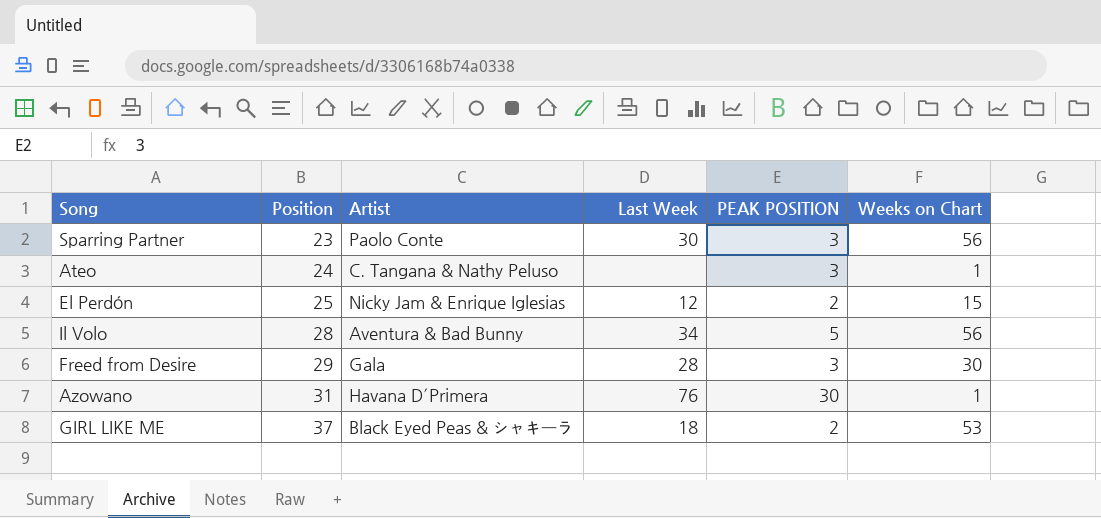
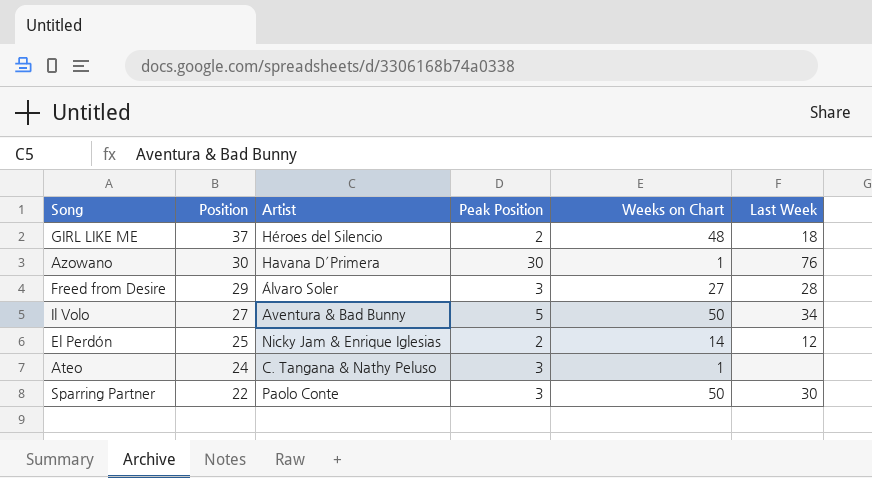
row order: Position ascending -> Position descending
column name: PEAK POSITION -> Peak Position
column Last Week | position: 4 -> 6
GIRL LIKE ME | Artist: Black Eyed Peas & シャキーラ -> Héroes del Silencio
GIRL LIKE ME | Weeks on Chart: 53 -> 48
Azowano | Position: 31 -> 30
Freed from Desire | Artist: Gala -> Álvaro Soler
Freed from Desire | Weeks on Chart: 30 -> 27
Il Volo | Position: 28 -> 27
Il Volo | Weeks on Chart: 56 -> 50
El Perdón | Weeks on Chart: 15 -> 14
Sparring Partner | Position: 23 -> 22
Sparring Partner | Weeks on Chart: 56 -> 50

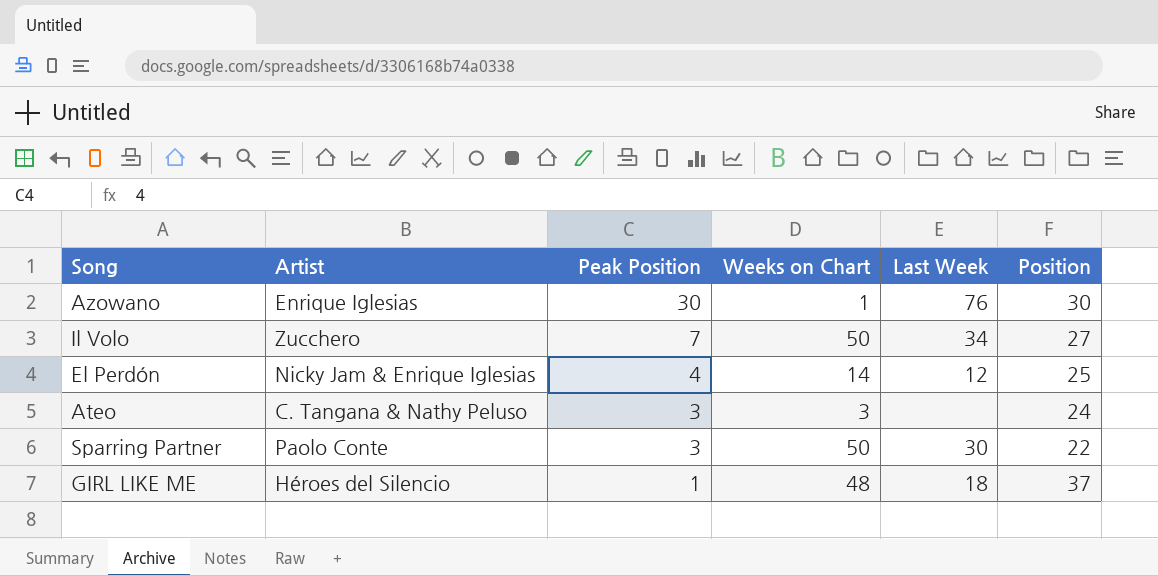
row order: Position descending -> Peak Position descending
column Position | position: 2 -> 6
row Freed from Desire: 29 | Álvaro Soler | 3 | 27 | 28 -> none
Azowano | Artist: Havana D´Primera -> Enrique Iglesias
Il Volo | Artist: Aventura & Bad Bunny -> Zucchero
Il Volo | Peak Position: 5 -> 7
El Perdón | Peak Position: 2 -> 4
Ateo | Weeks on Chart: 1 -> 3
GIRL LIKE ME | Peak Position: 2 -> 1

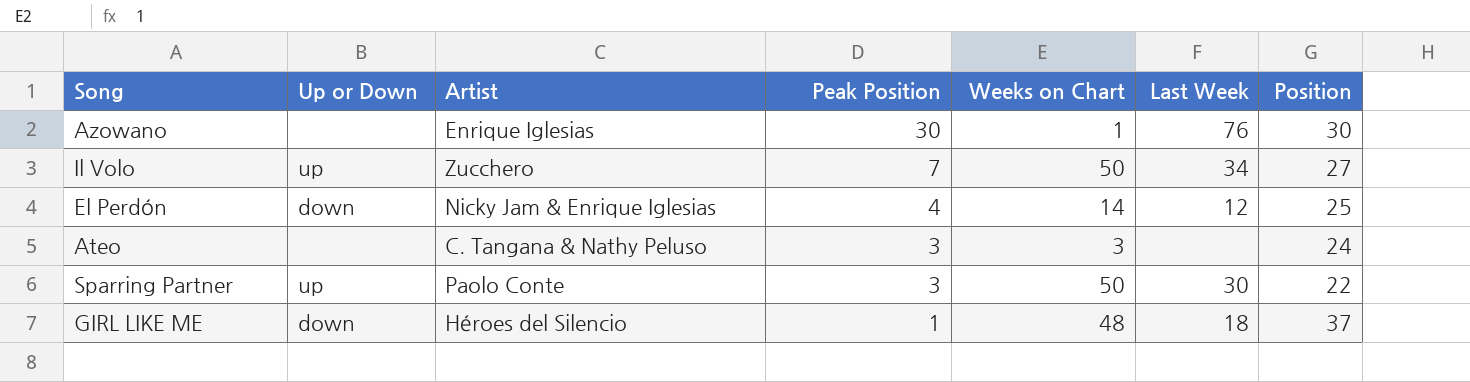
column Up or Down | position: none -> 2

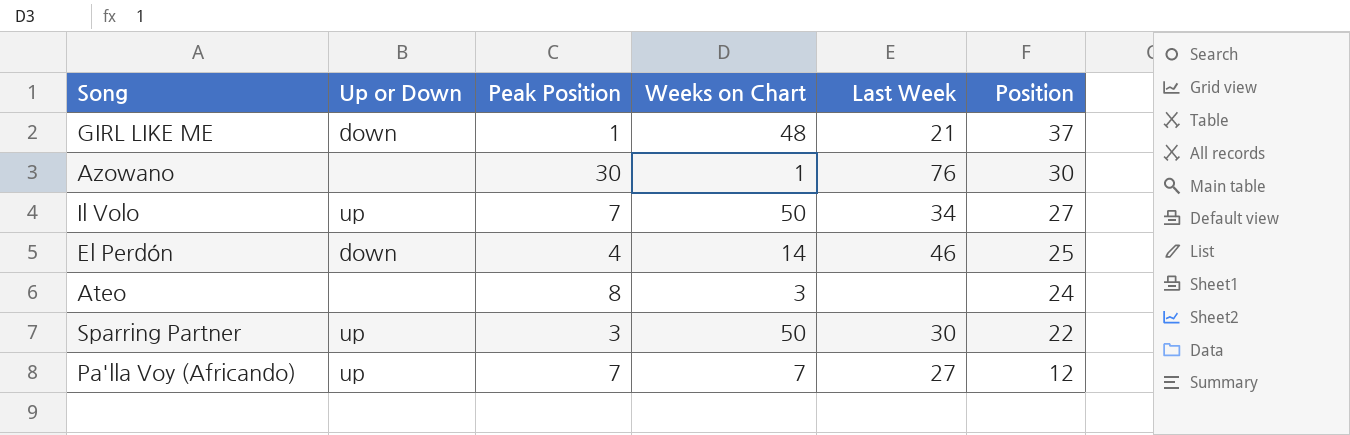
row order: Peak Position descending -> Position descending
column Artist | position: 3 -> none
GIRL LIKE ME | Last Week: 18 -> 21
El Perdón | Last Week: 12 -> 46
Ateo | Peak Position: 3 -> 8
row Pa'lla Voy (Africando): none -> up | 7 | 7 | 27 | 12

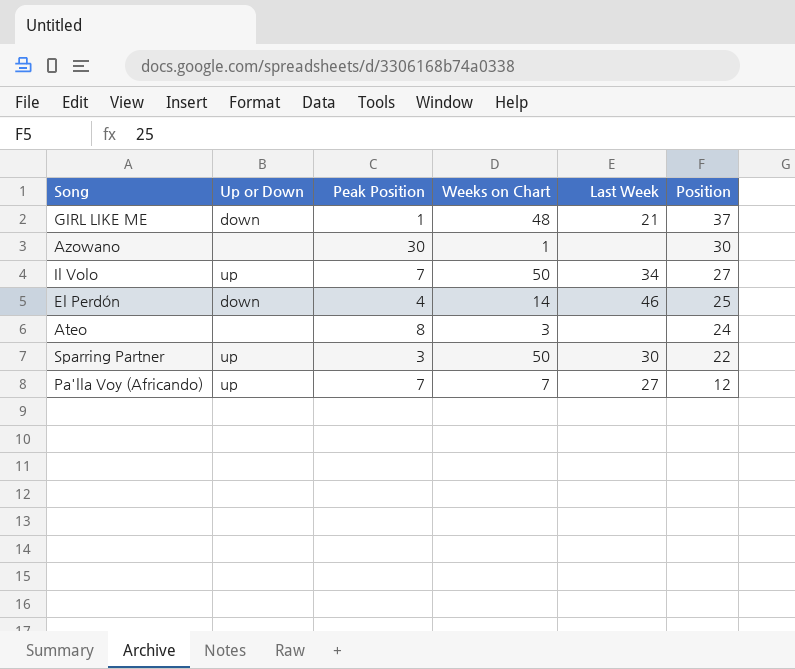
Azowano | Last Week: 76 -> none

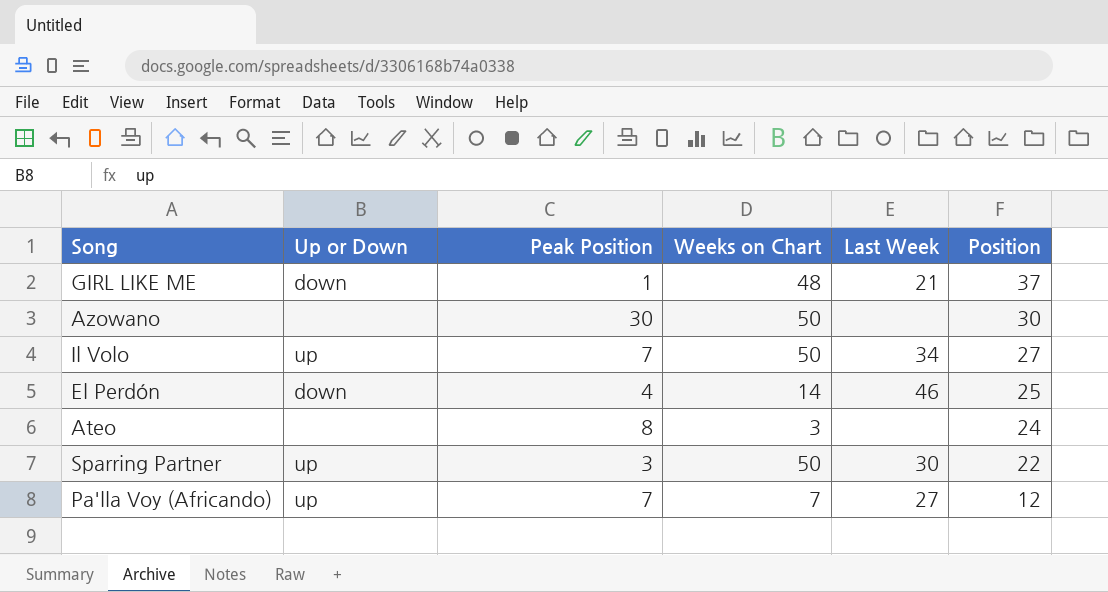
Azowano | Weeks on Chart: 1 -> 50

